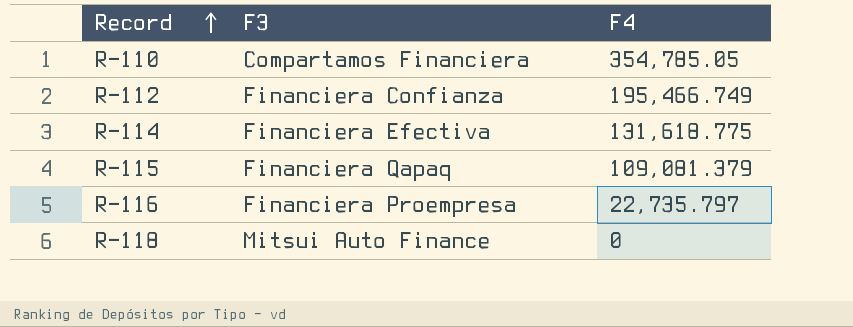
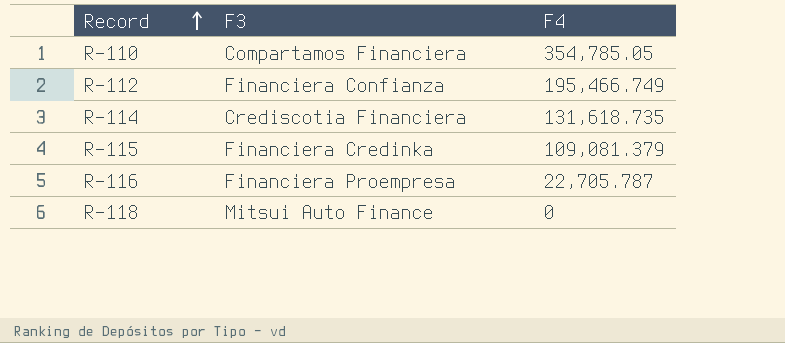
R-114 | F3: Financiera Efectiva -> Crediscotia Financiera
R-114 | F4: 131,618.775 -> 131,618.735
R-115 | F3: Financiera Qapaq -> Financiera Credinka
R-116 | F4: 22,735.797 -> 22,705.787

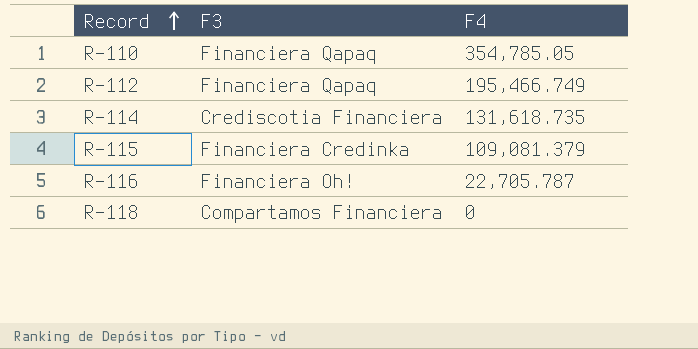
R-110 | F3: Compartamos Financiera -> Financiera Qapaq
R-112 | F3: Financiera Confianza -> Financiera Qapaq
R-116 | F3: Financiera Proempresa -> Financiera Oh!
R-118 | F3: Mitsui Auto Finance -> Compartamos Financiera

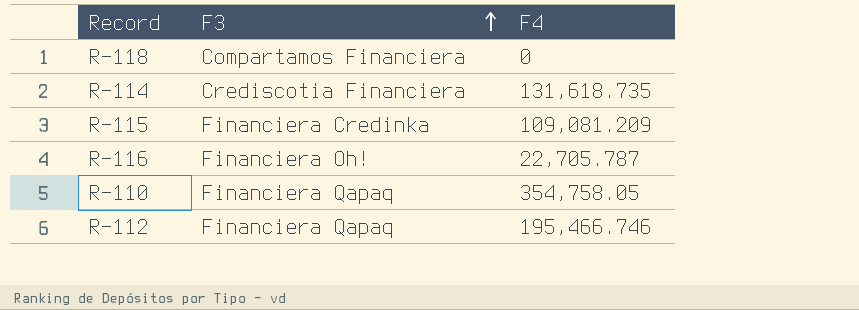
row order: Record ascending -> F3 ascending
R-115 | F4: 109,081.379 -> 109,081.209
R-110 | F4: 354,785.05 -> 354,758.05
R-112 | F4: 195,466.749 -> 195,466.746

